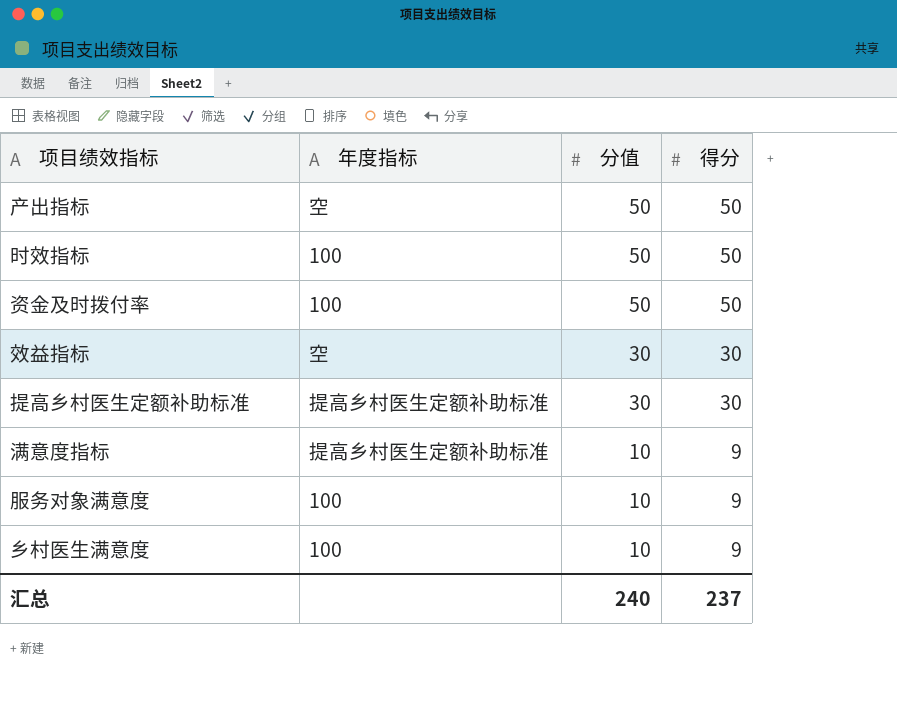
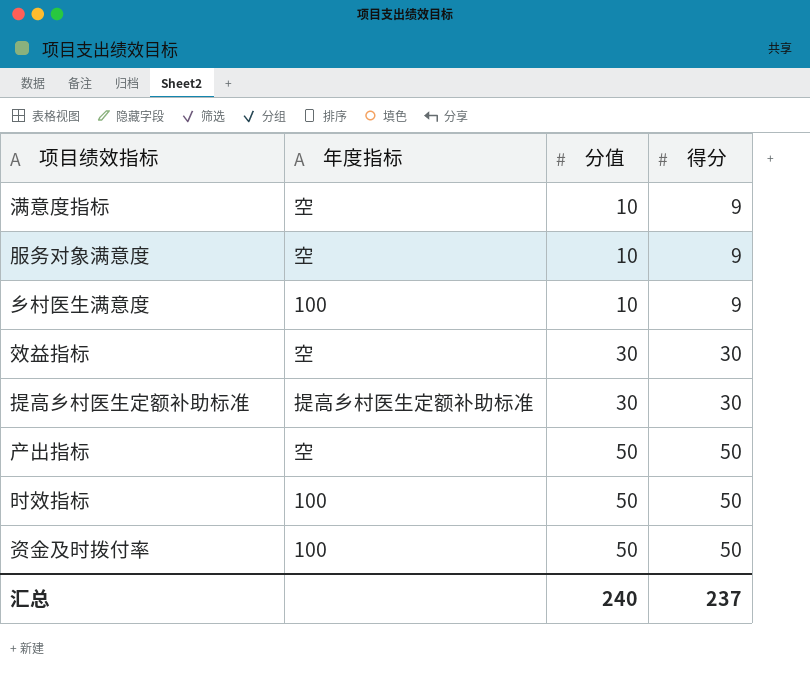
row order: 分值 descending -> 分值 ascending
满意度指标 | 年度指标: 提高乡村医生定额补助标准 -> 空
服务对象满意度 | 年度指标: 100 -> 空

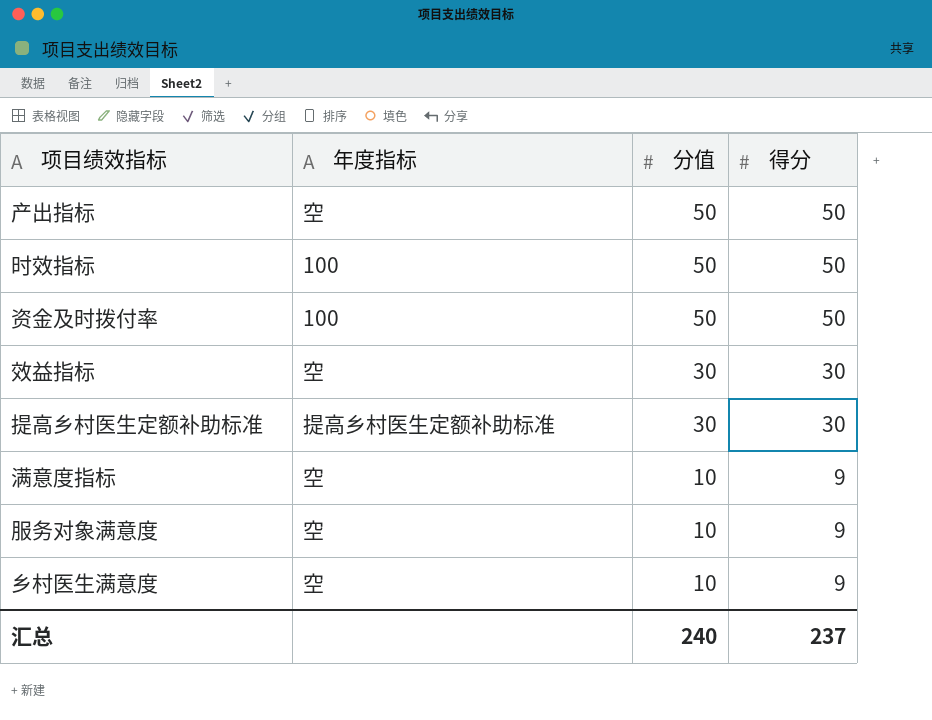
row order: 分值 ascending -> 分值 descending
乡村医生满意度 | 年度指标: 100 -> 空

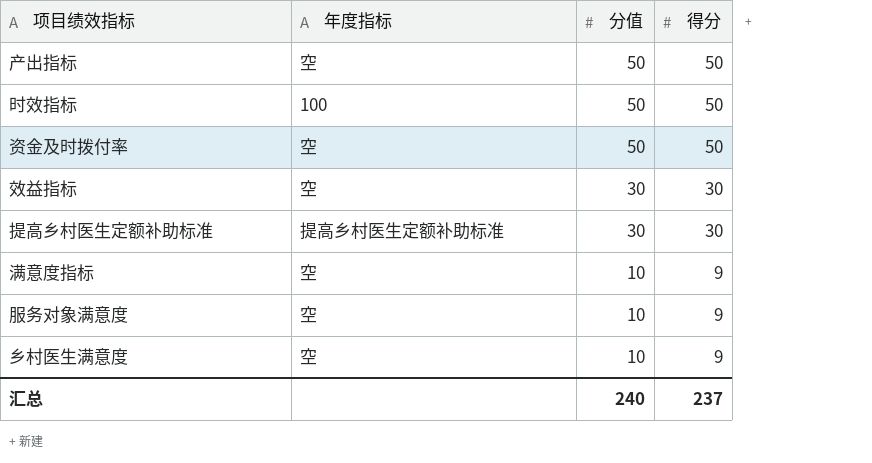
资金及时拨付率 | 年度指标: 100 -> 空

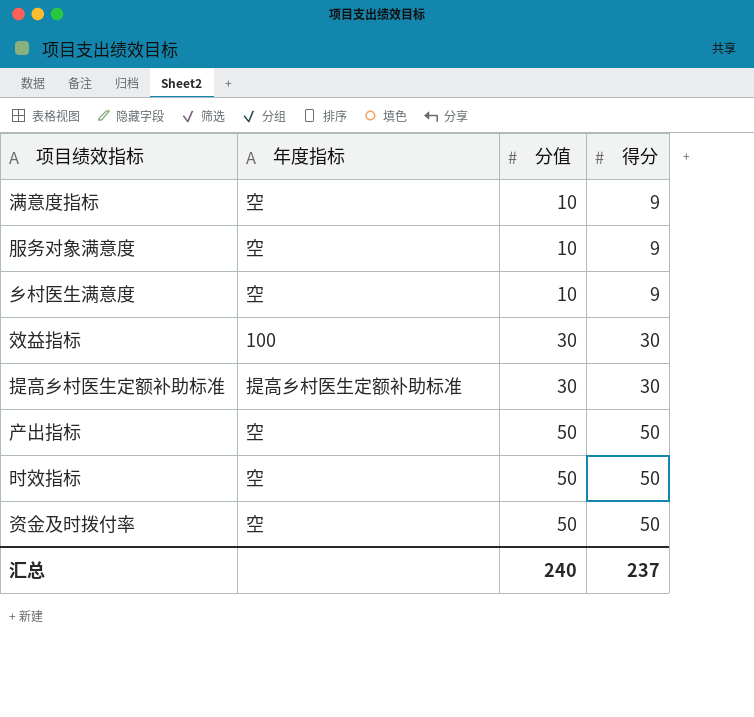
row order: 分值 descending -> 分值 ascending
效益指标 | 年度指标: 空 -> 100
时效指标 | 年度指标: 100 -> 空

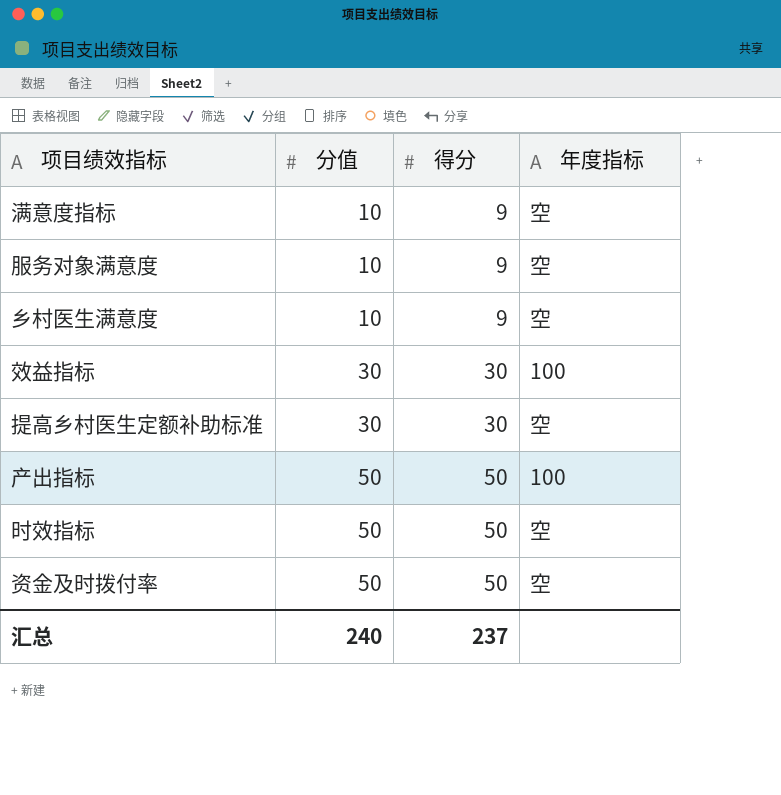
column 年度指标 | position: 2 -> 4
提高乡村医生定额补助标准 | 年度指标: 提高乡村医生定额补助标准 -> 空
产出指标 | 年度指标: 空 -> 100

